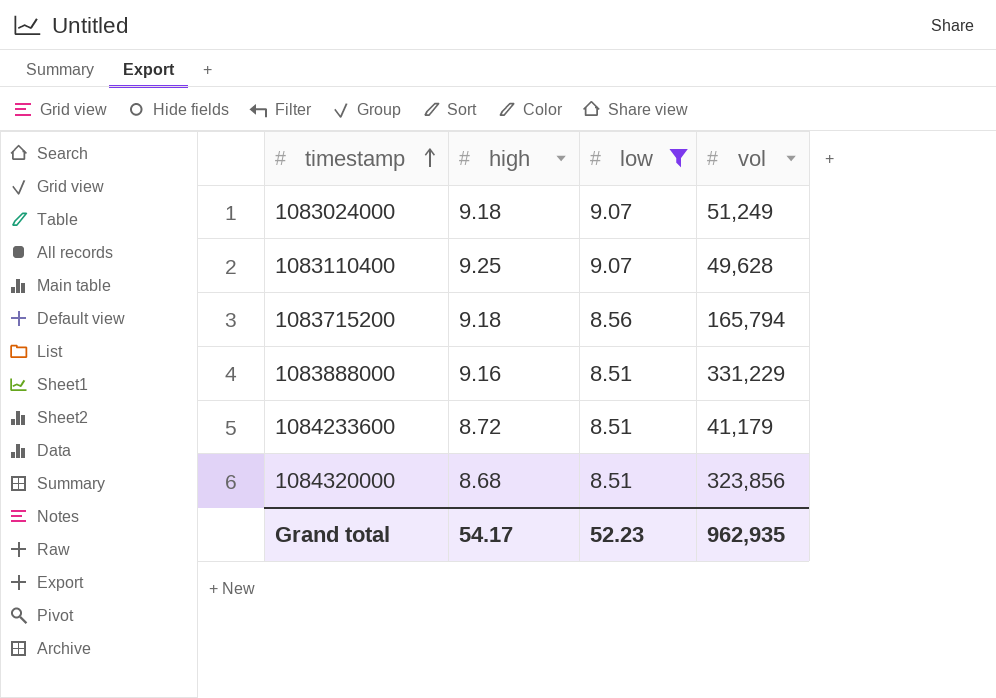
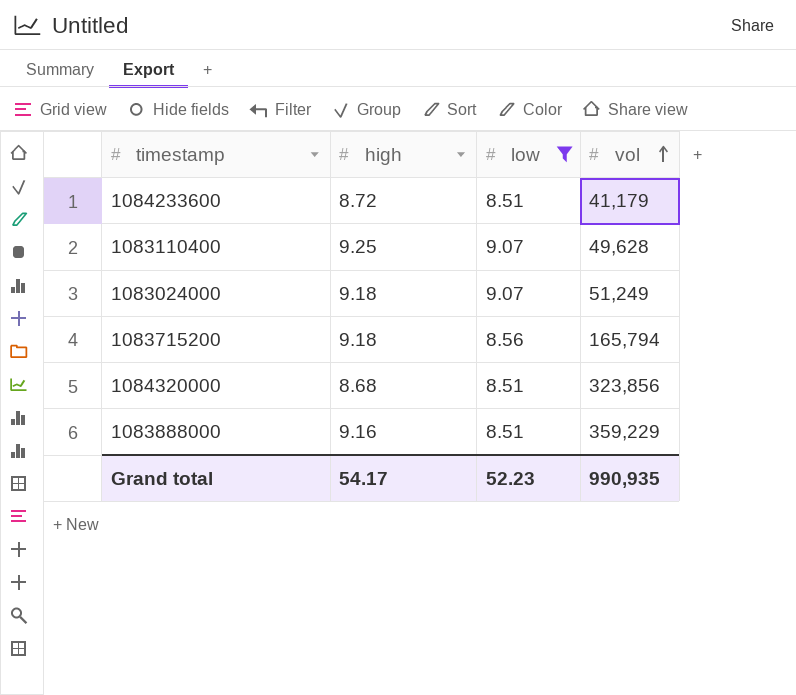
row order: timestamp ascending -> vol ascending
1083888000 | vol: 331,229 -> 359,229
Grand total | vol: 962,935 -> 990,935

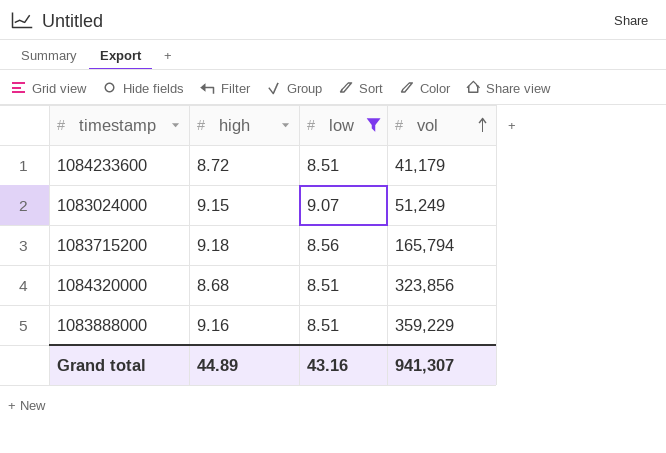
row 1083110400: 9.25 | 9.07 | 49,628 -> none
1083024000 | high: 9.18 -> 9.15
Grand total | high: 54.17 -> 44.89
Grand total | low: 52.23 -> 43.16
Grand total | vol: 990,935 -> 941,307

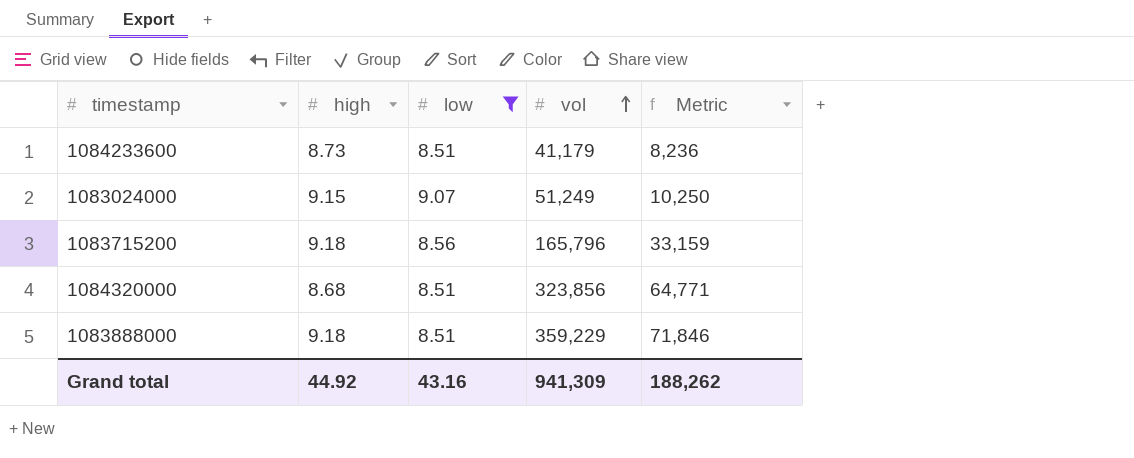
column Metric | formula: none -> [vol] * 0.2
1084233600 | high: 8.72 -> 8.73
1083715200 | vol: 165,794 -> 165,796
1083888000 | high: 9.16 -> 9.18
Grand total | high: 44.89 -> 44.92
Grand total | vol: 941,307 -> 941,309

